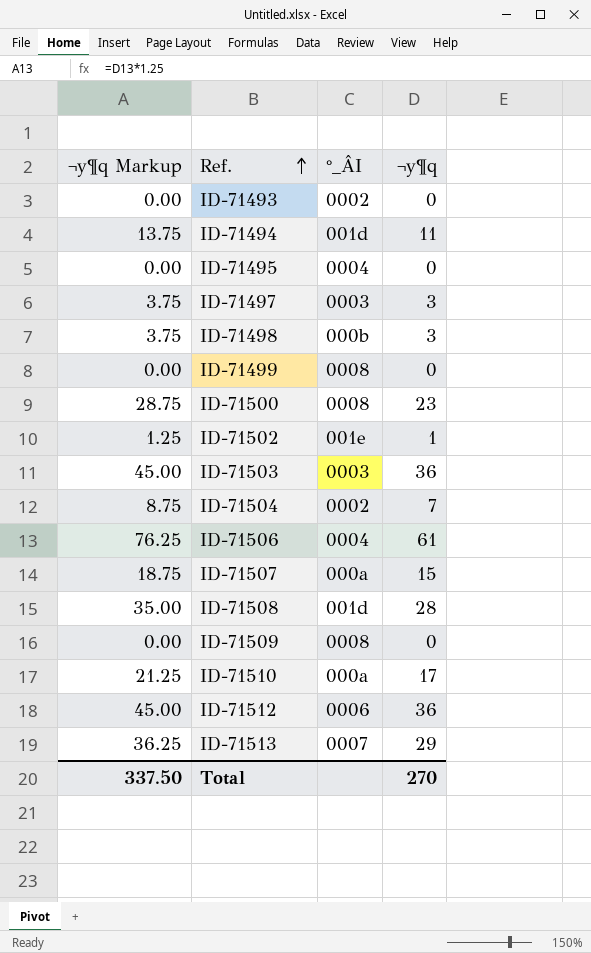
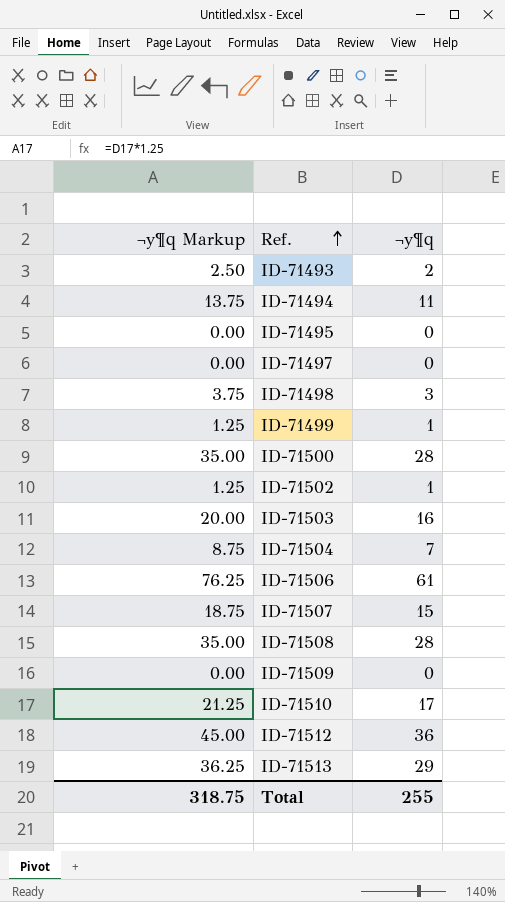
column °_ÂI | position: 3 -> none
ID-71493 | ¬y¶q Markup: 0.00 -> 2.50
ID-71493 | ¬y¶q: 0 -> 2
ID-71497 | ¬y¶q Markup: 3.75 -> 0.00
ID-71497 | ¬y¶q: 3 -> 0
ID-71499 | ¬y¶q Markup: 0.00 -> 1.25
ID-71499 | ¬y¶q: 0 -> 1
ID-71500 | ¬y¶q Markup: 28.75 -> 35.00
ID-71500 | ¬y¶q: 23 -> 28
ID-71503 | ¬y¶q Markup: 45.00 -> 20.00
ID-71503 | ¬y¶q: 36 -> 16
Total | ¬y¶q Markup: 337.50 -> 318.75
Total | ¬y¶q: 270 -> 255

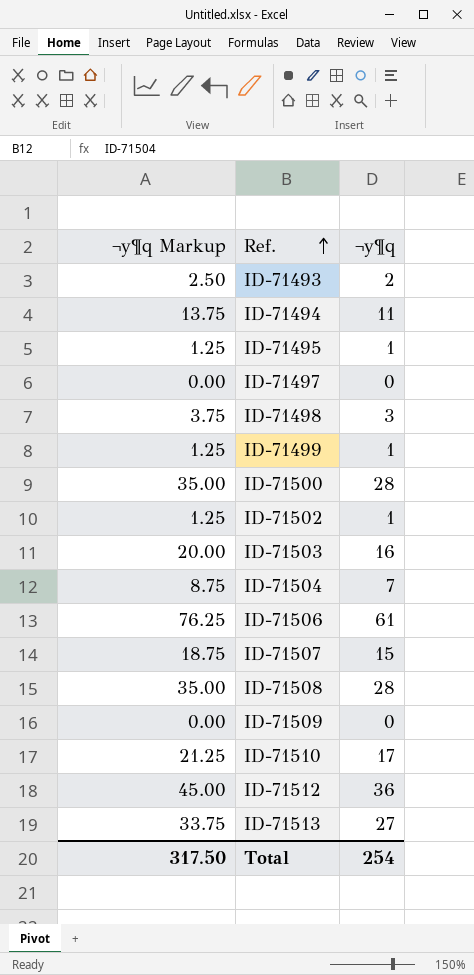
ID-71495 | ¬y¶q Markup: 0.00 -> 1.25
ID-71495 | ¬y¶q: 0 -> 1
ID-71513 | ¬y¶q Markup: 36.25 -> 33.75
ID-71513 | ¬y¶q: 29 -> 27
Total | ¬y¶q Markup: 318.75 -> 317.50
Total | ¬y¶q: 255 -> 254

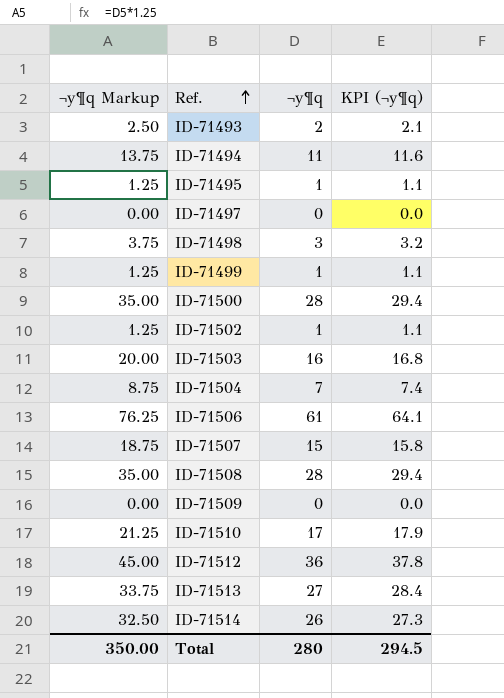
column KPI (¬y¶q) | formula: none -> [¬y¶q] * 1.05
row ID-71514: none -> 32.50 | 26 | 27.3
Total | ¬y¶q Markup: 317.50 -> 350.00
Total | ¬y¶q: 254 -> 280

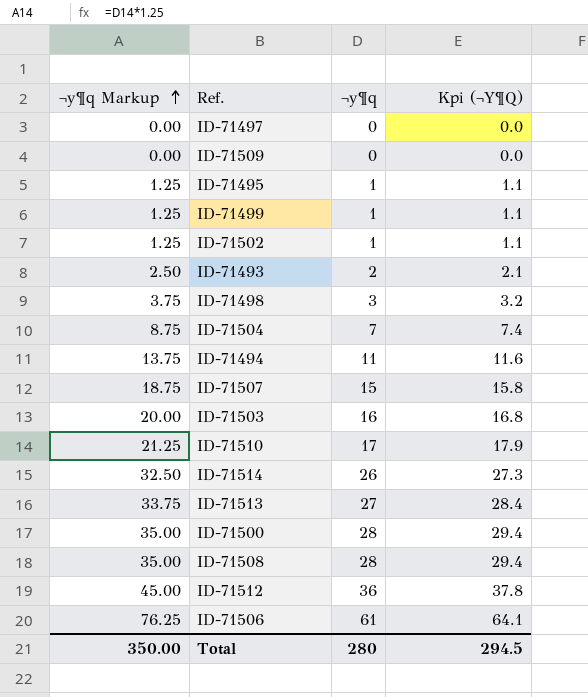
row order: Ref. ascending -> ¬y¶q Markup ascending
column name: KPI (¬y¶q) -> Kpi (¬Y¶Q)

